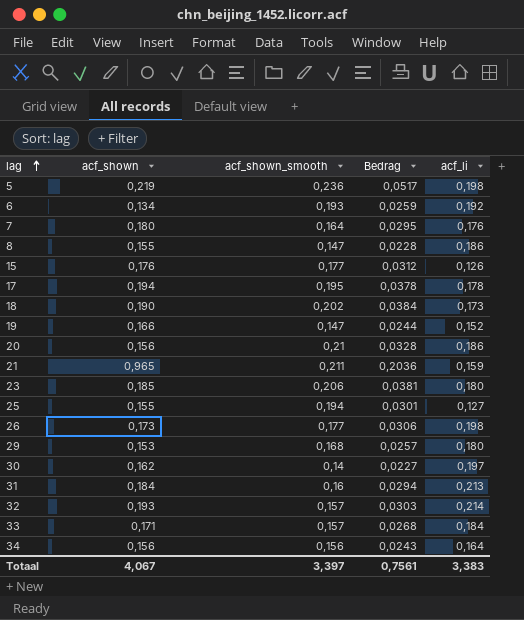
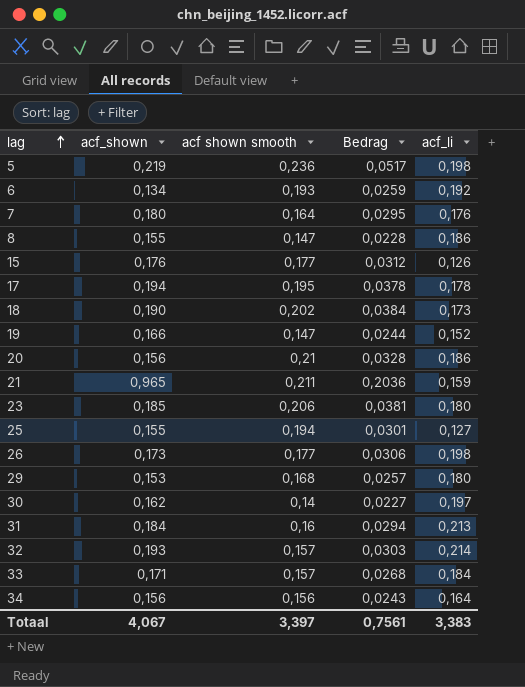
column name: acf_shown_smooth -> acf shown smooth

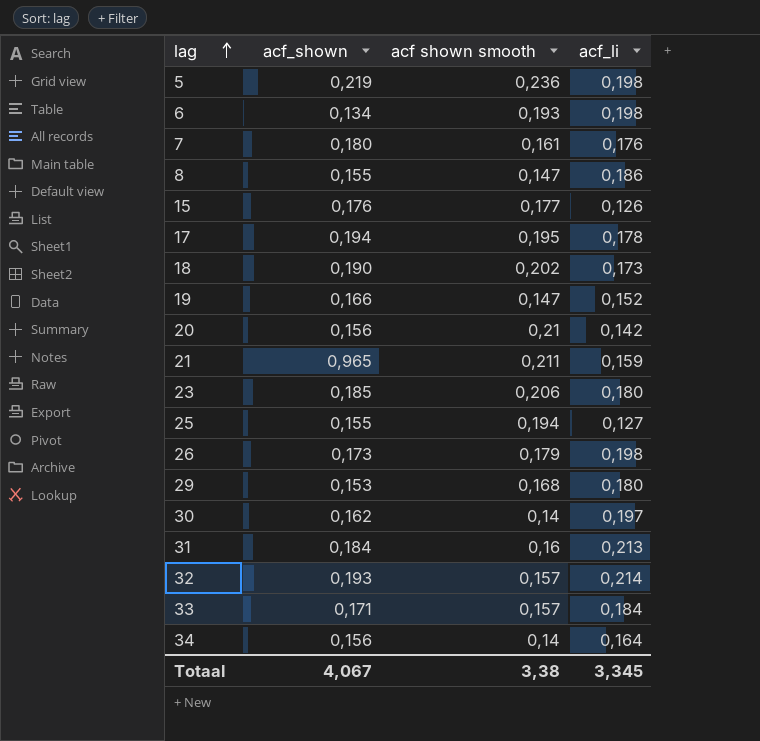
column Bedrag | formula: [acf_shown] * [acf shown smooth] -> none
6 | acf_li: 0,192 -> 0,198
7 | acf shown smooth: 0,164 -> 0,161
20 | acf_li: 0,186 -> 0,142
26 | acf shown smooth: 0,177 -> 0,179
34 | acf shown smooth: 0,156 -> 0,14
Totaal | acf shown smooth: 3,397 -> 3,38
Totaal | acf_li: 3,383 -> 3,345

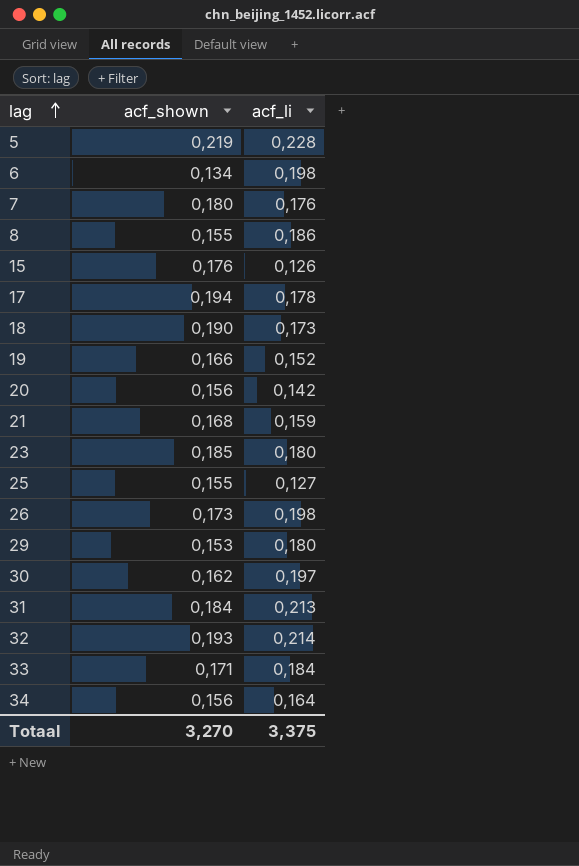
column acf shown smooth | position: 3 -> none
5 | acf_li: 0,198 -> 0,228
21 | acf_shown: 0,965 -> 0,168
Totaal | acf_shown: 4,067 -> 3,270
Totaal | acf_li: 3,345 -> 3,375

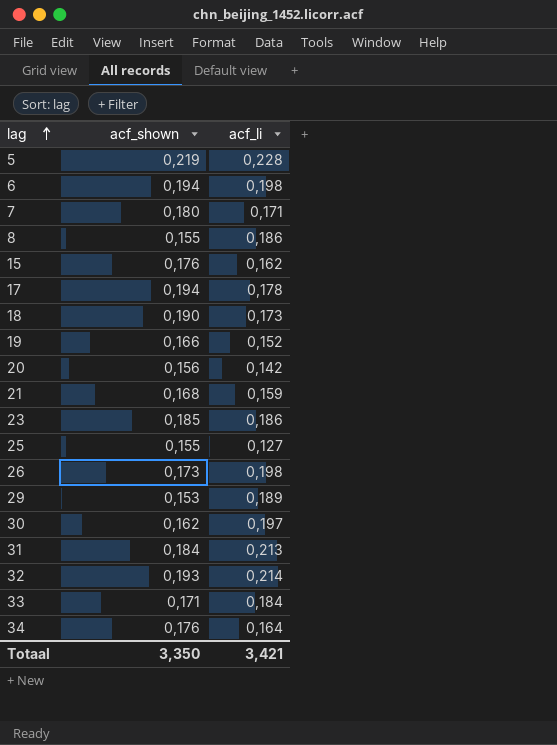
6 | acf_shown: 0,134 -> 0,194
7 | acf_li: 0,176 -> 0,171
15 | acf_li: 0,126 -> 0,162
23 | acf_li: 0,180 -> 0,186
29 | acf_li: 0,180 -> 0,189
34 | acf_shown: 0,156 -> 0,176
Totaal | acf_shown: 3,270 -> 3,350
Totaal | acf_li: 3,375 -> 3,421

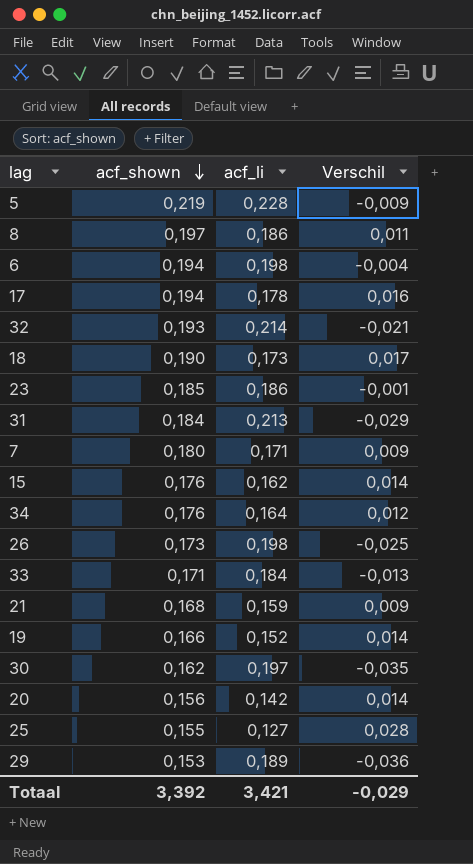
row order: lag ascending -> acf_shown descending
column Verschil | formula: none -> [acf_shown] - [acf_li]
8 | acf_shown: 0,155 -> 0,197
Totaal | acf_shown: 3,350 -> 3,392

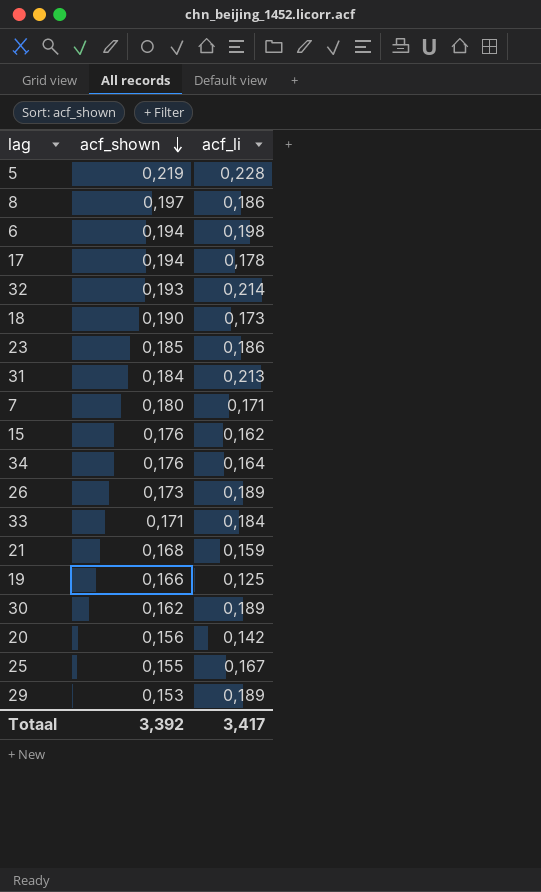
column Verschil | formula: [acf_shown] - [acf_li] -> none
26 | acf_li: 0,198 -> 0,189
19 | acf_li: 0,152 -> 0,125
30 | acf_li: 0,197 -> 0,189
25 | acf_li: 0,127 -> 0,167
Totaal | acf_li: 3,421 -> 3,417

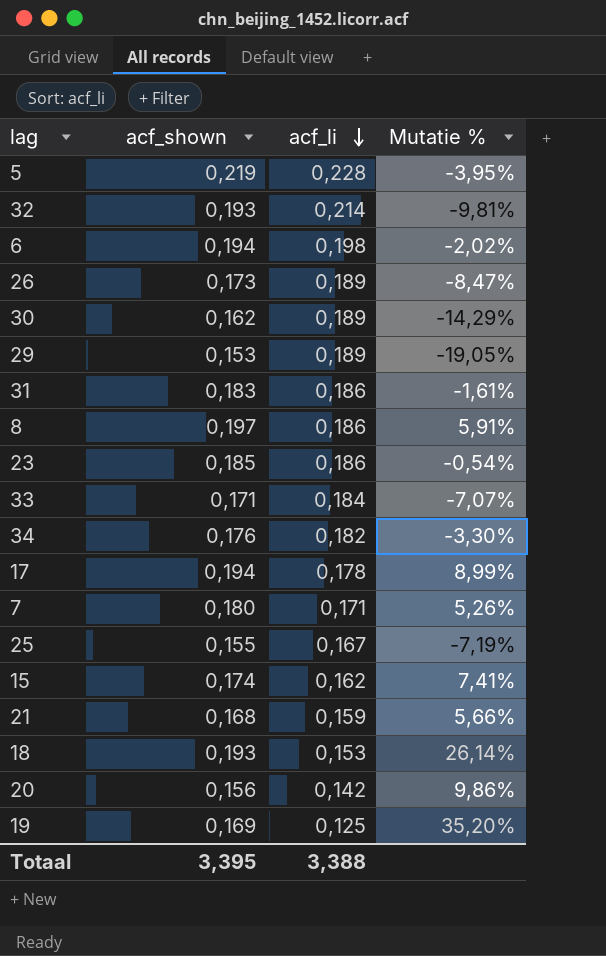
row order: acf_shown descending -> acf_li descending
column Mutatie % | formula: none -> ([acf_shown] - [acf_li]) / [acf_li]
31 | acf_shown: 0,184 -> 0,183
31 | acf_li: 0,213 -> 0,186
34 | acf_li: 0,164 -> 0,182
15 | acf_shown: 0,176 -> 0,174
18 | acf_shown: 0,190 -> 0,193
18 | acf_li: 0,173 -> 0,153
19 | acf_shown: 0,166 -> 0,169
Totaal | acf_shown: 3,392 -> 3,395
Totaal | acf_li: 3,417 -> 3,388

